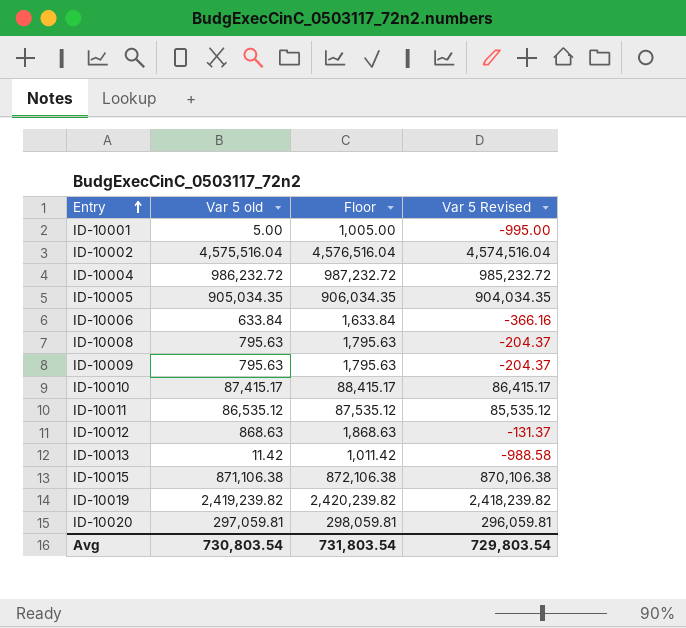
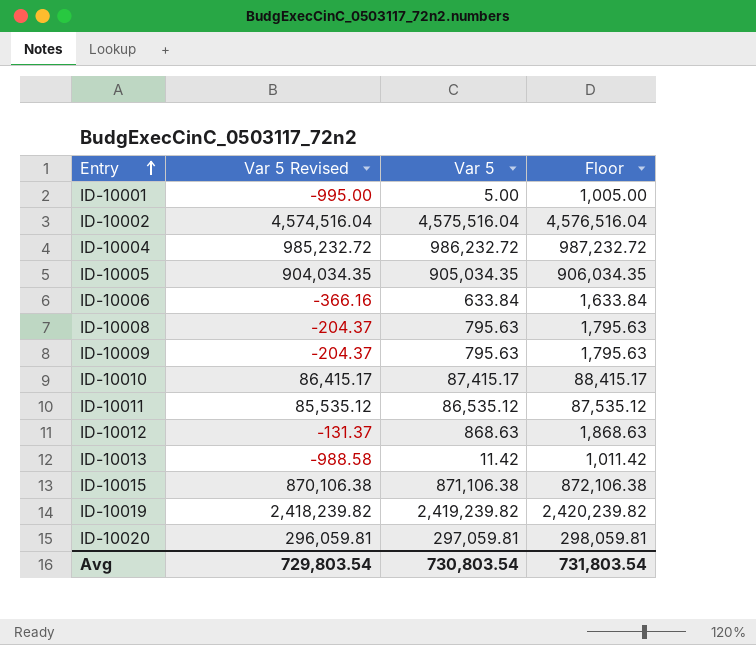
column Var 5 Revised | position: 4 -> 2
column name: Var 5 old -> Var 5

